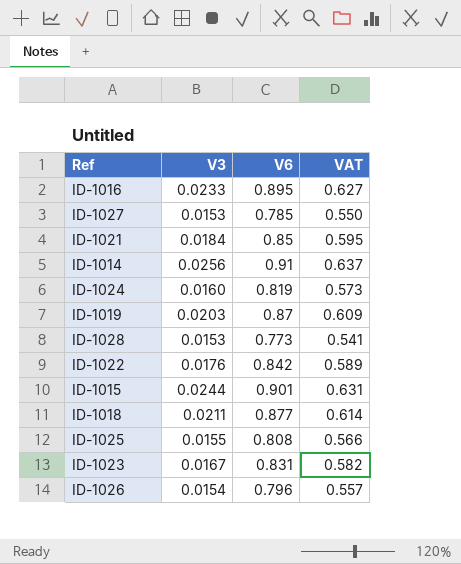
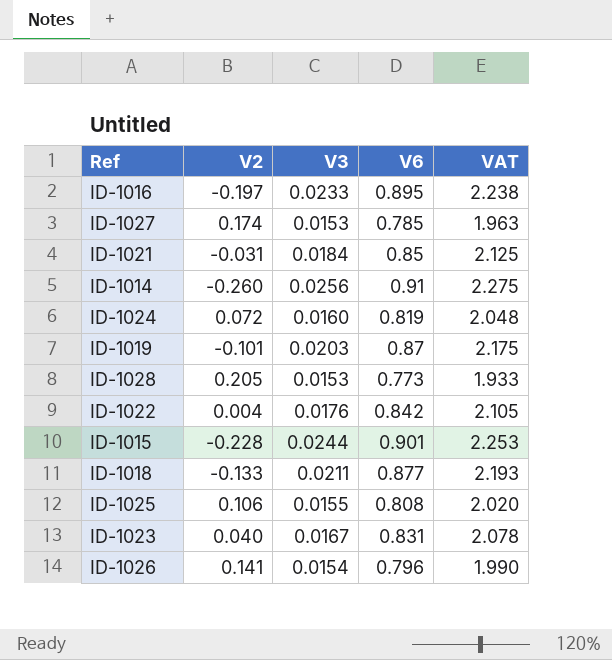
column V2 | position: none -> 2
column VAT | formula: [V6] * 0.7 -> [V6] * 2.5

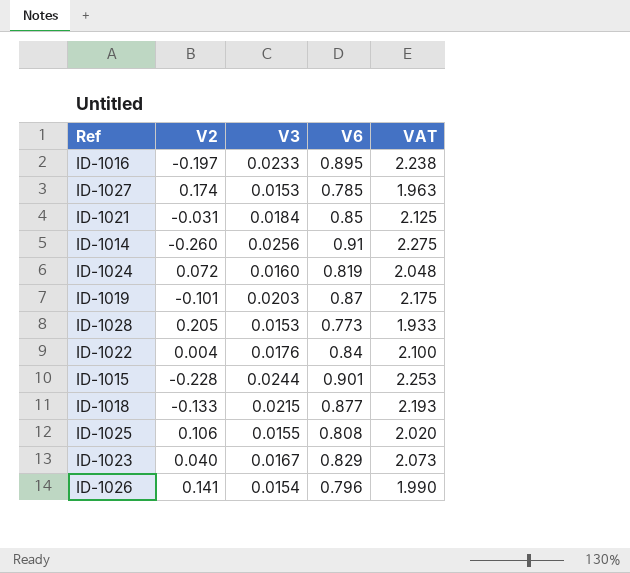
ID-1022 | V6: 0.842 -> 0.84
ID-1022 | VAT: 2.105 -> 2.100
ID-1018 | V3: 0.0211 -> 0.0215
ID-1023 | V6: 0.831 -> 0.829
ID-1023 | VAT: 2.078 -> 2.073

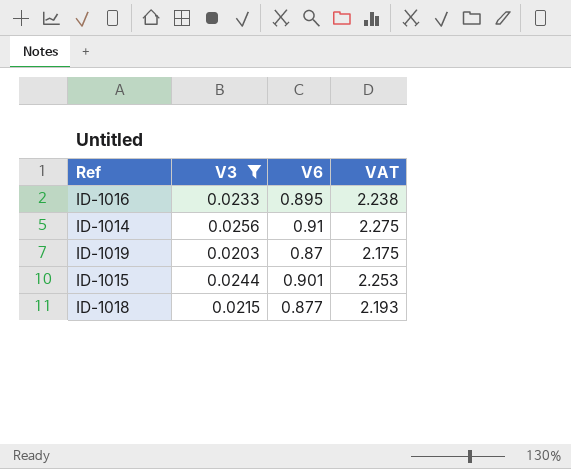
filter: none -> V3 >= 0.0203
column V2 | position: 2 -> none

